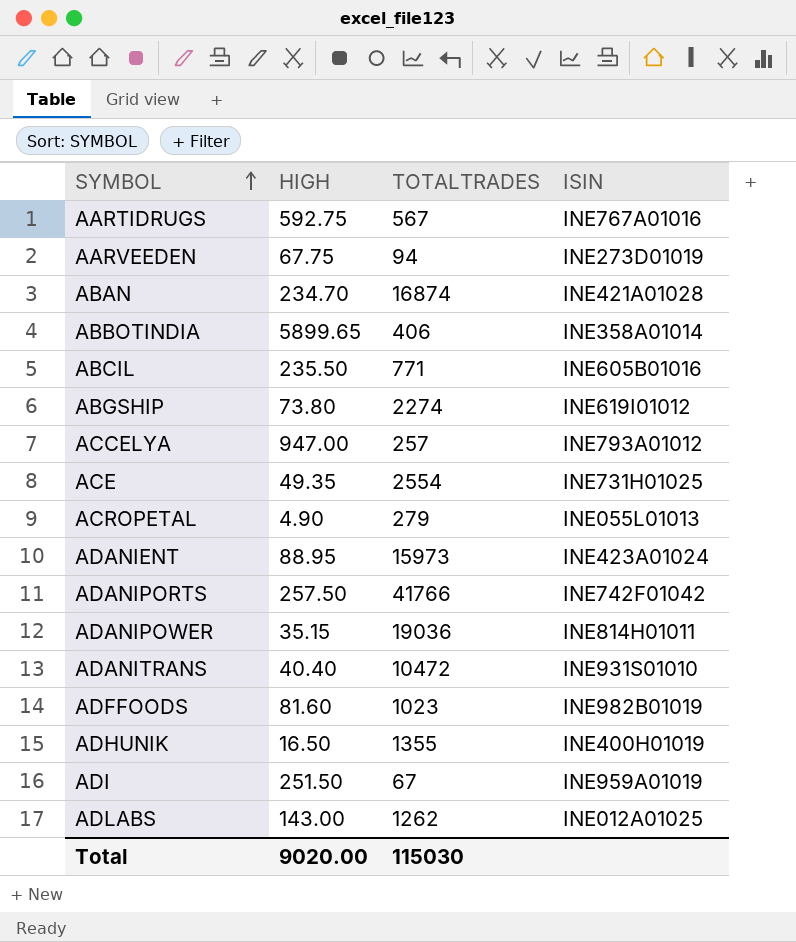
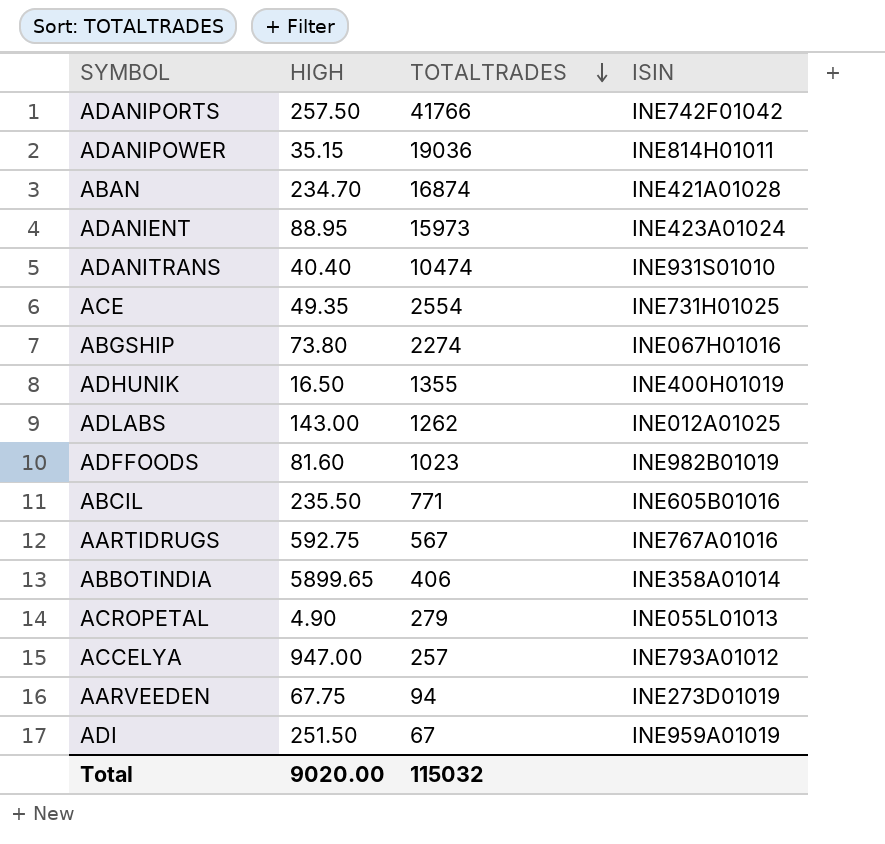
row order: SYMBOL ascending -> TOTALTRADES descending
ADANITRANS | TOTALTRADES: 10472 -> 10474
ABGSHIP | ISIN: INE619I01012 -> INE067H01016
Total | TOTALTRADES: 115030 -> 115032

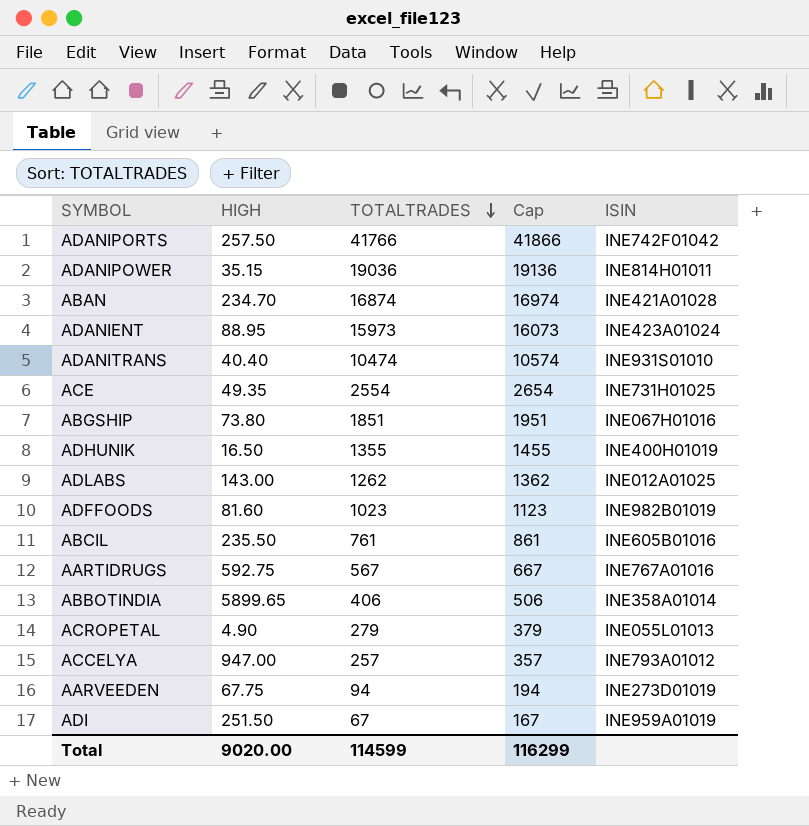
column Cap | formula: none -> [TOTALTRADES] + 100
ABGSHIP | TOTALTRADES: 2274 -> 1851
ABCIL | TOTALTRADES: 771 -> 761
Total | TOTALTRADES: 115032 -> 114599

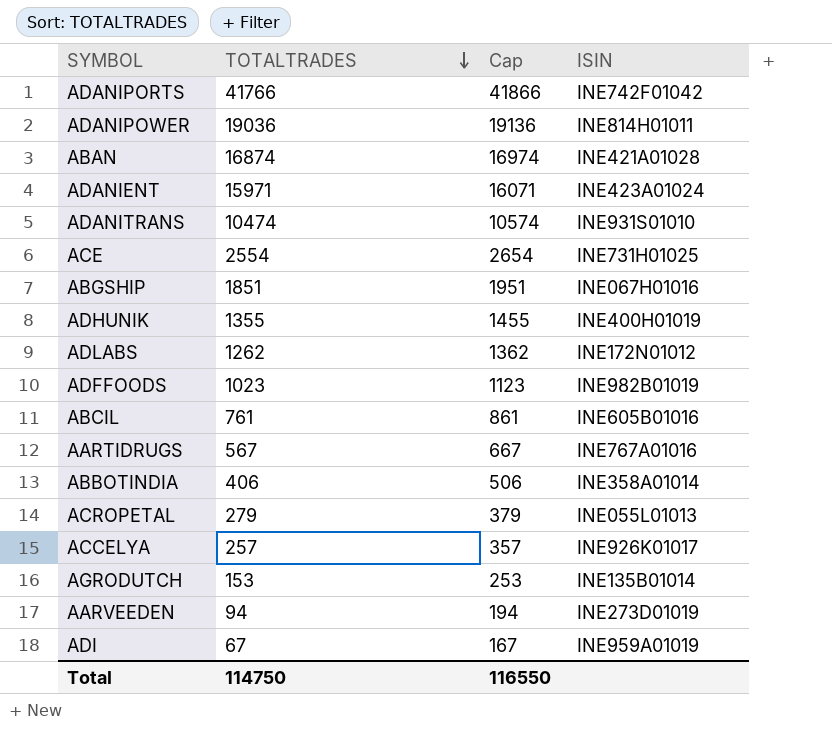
column HIGH | position: 2 -> none
ADANIENT | TOTALTRADES: 15973 -> 15971
ADANIENT | Cap: 16073 -> 16071
ADLABS | ISIN: INE012A01025 -> INE172N01012
ACCELYA | ISIN: INE793A01012 -> INE926K01017
row AGRODUTCH: none -> 153 | 253 | INE135B01014
Total | TOTALTRADES: 114599 -> 114750
Total | Cap: 116299 -> 116550

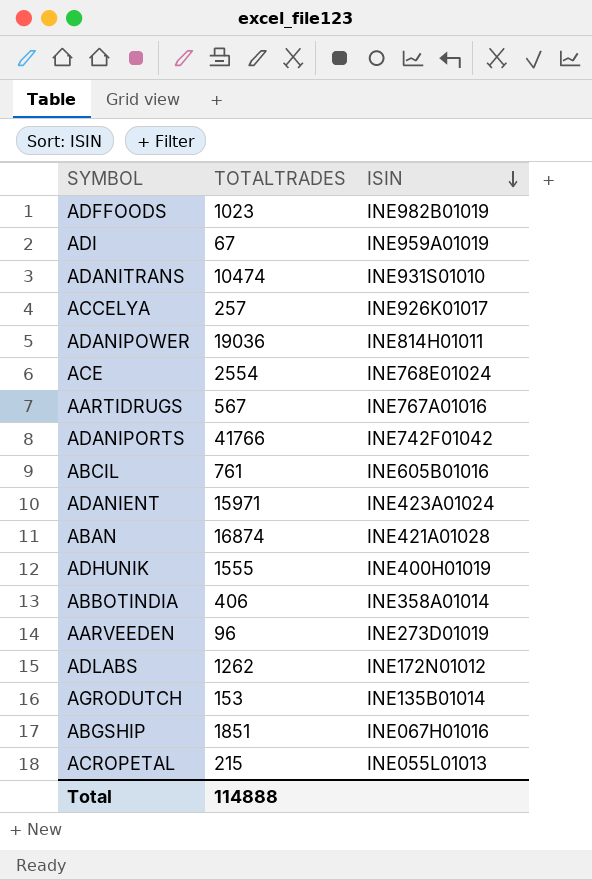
row order: TOTALTRADES descending -> ISIN descending
column Cap | formula: [TOTALTRADES] + 100 -> none
ACE | ISIN: INE731H01025 -> INE768E01024
ADHUNIK | TOTALTRADES: 1355 -> 1555
AARVEEDEN | TOTALTRADES: 94 -> 96
ACROPETAL | TOTALTRADES: 279 -> 215
Total | TOTALTRADES: 114750 -> 114888

